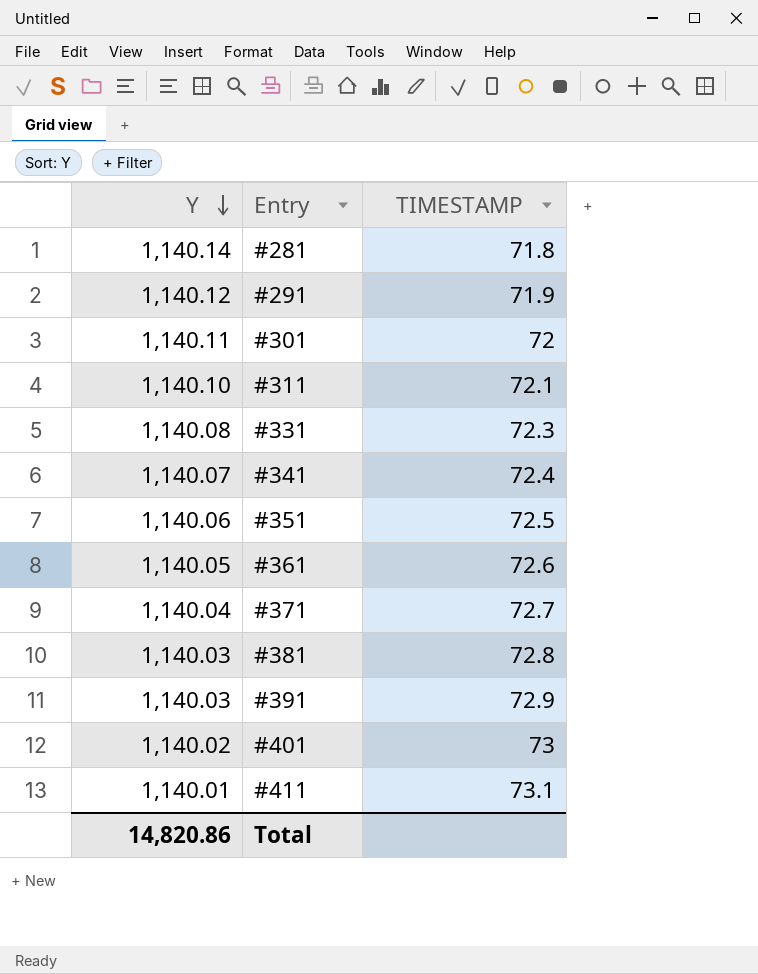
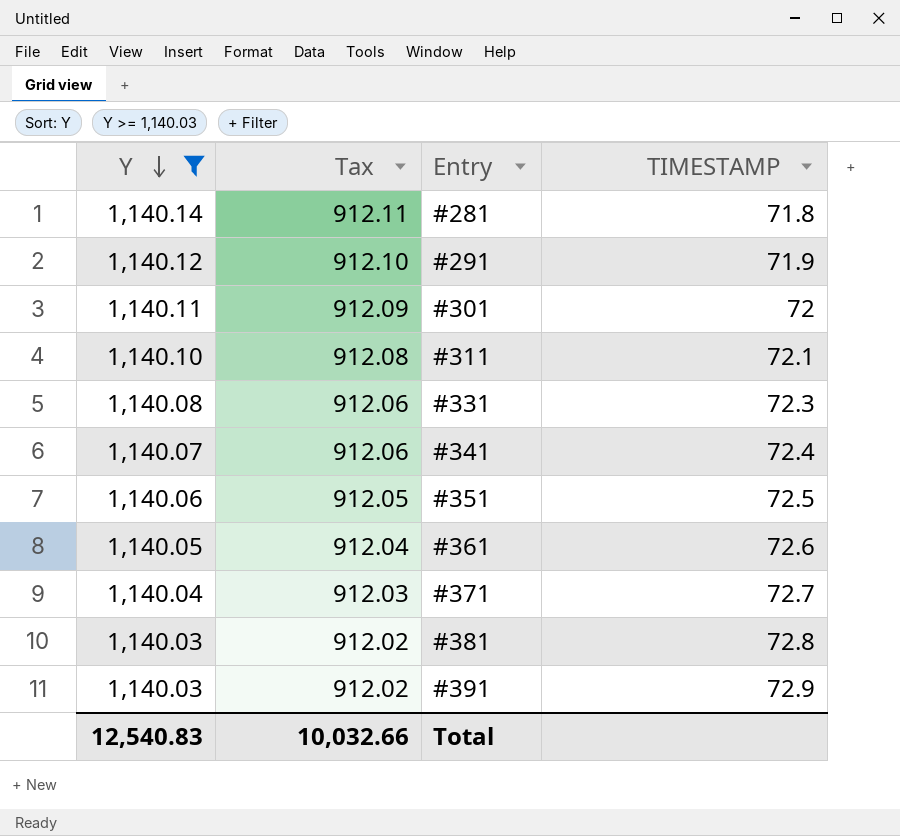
filter: none -> Y >= 1,140.03
column Tax | formula: none -> [Y] * 0.8
Total | Y: 14,820.86 -> 12,540.83

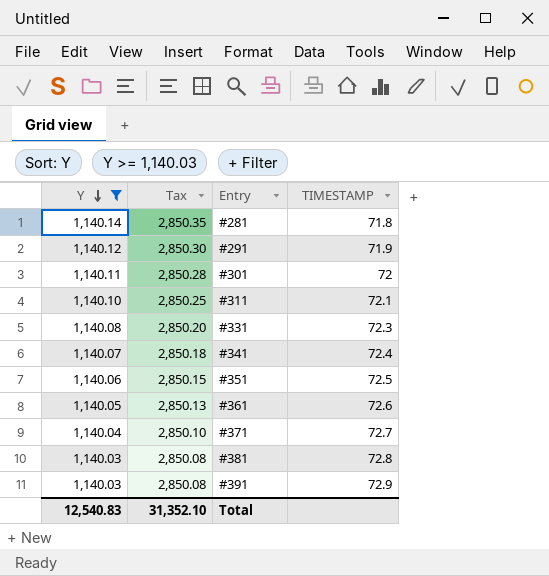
column Tax | formula: [Y] * 0.8 -> [Y] * 2.5
Total | Tax: 10,032.66 -> 31,352.10

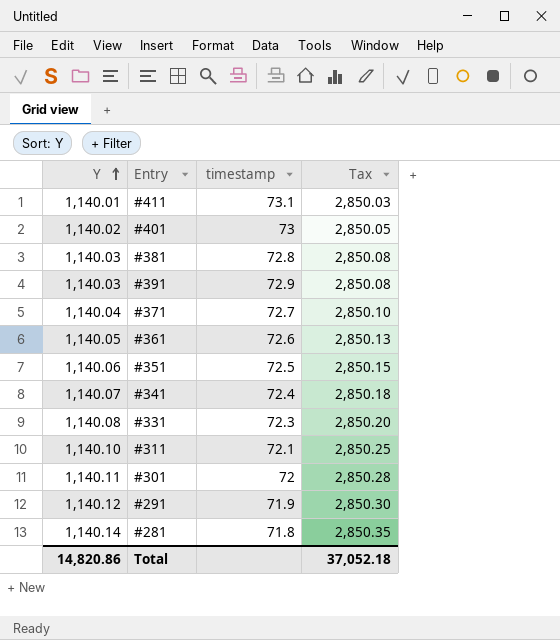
filter: Y >= 1,140.03 -> none
row order: Y descending -> Y ascending
column name: TIMESTAMP -> timestamp
column Tax | position: 2 -> 4
Total | Y: 12,540.83 -> 14,820.86
Total | Tax: 31,352.10 -> 37,052.18

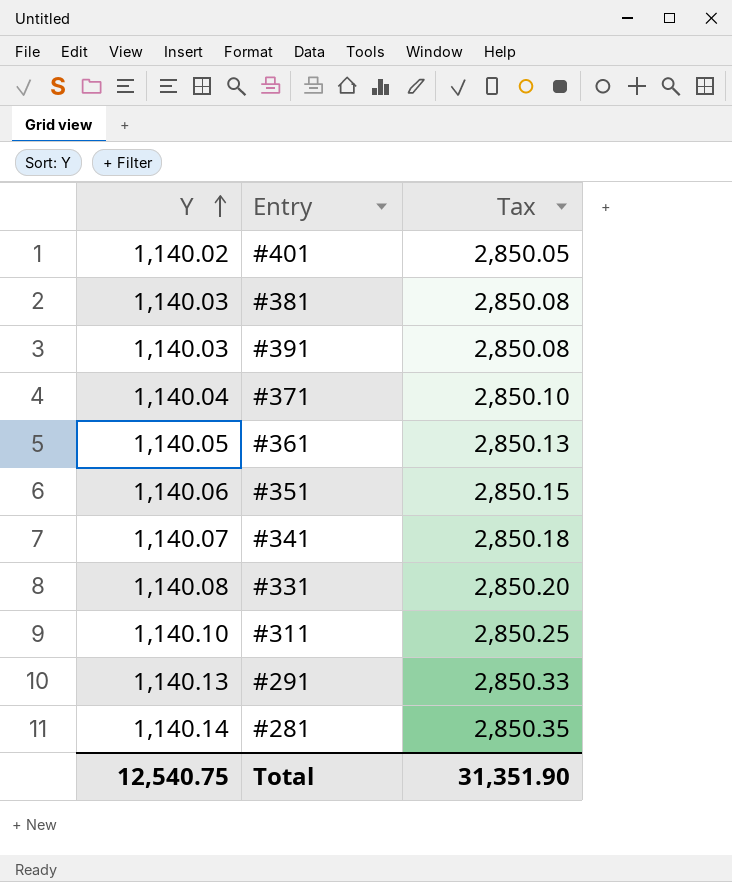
column timestamp | position: 3 -> none
row #411: 1,140.01 | 73.1 | 2,850.03 -> none
row #301: 1,140.11 | 72 | 2,850.28 -> none
#291 | Y: 1,140.12 -> 1,140.13
#291 | Tax: 2,850.30 -> 2,850.33
Total | Y: 14,820.86 -> 12,540.75
Total | Tax: 37,052.18 -> 31,351.90

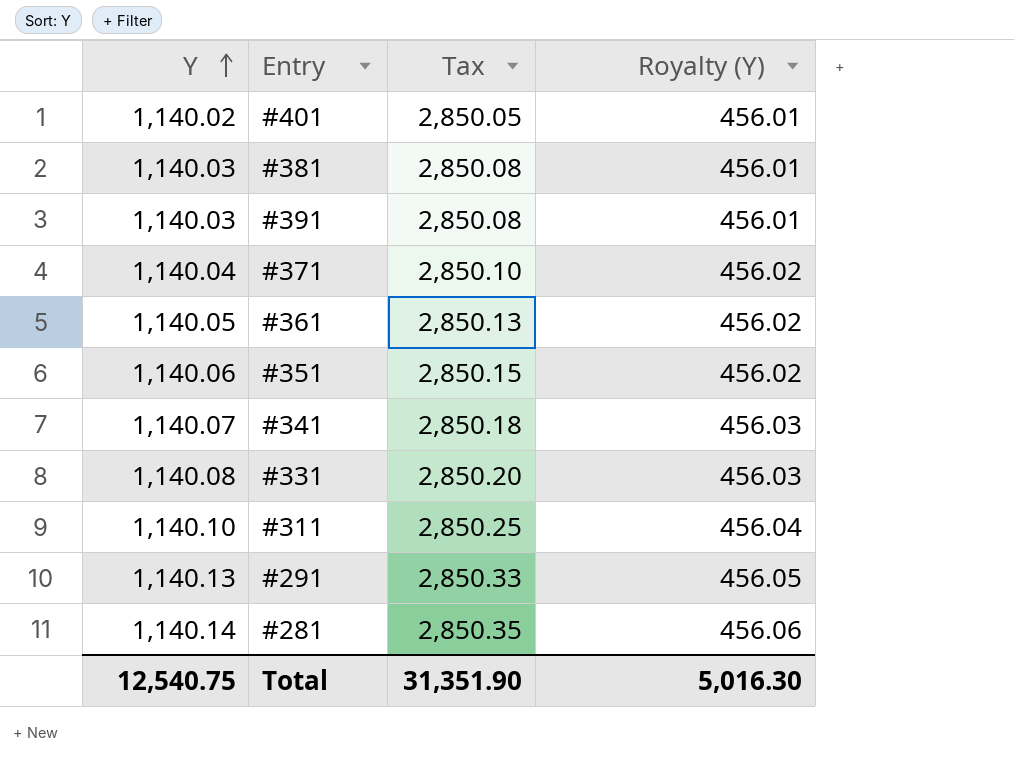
column Royalty (Y) | formula: none -> [Y] * 0.4

